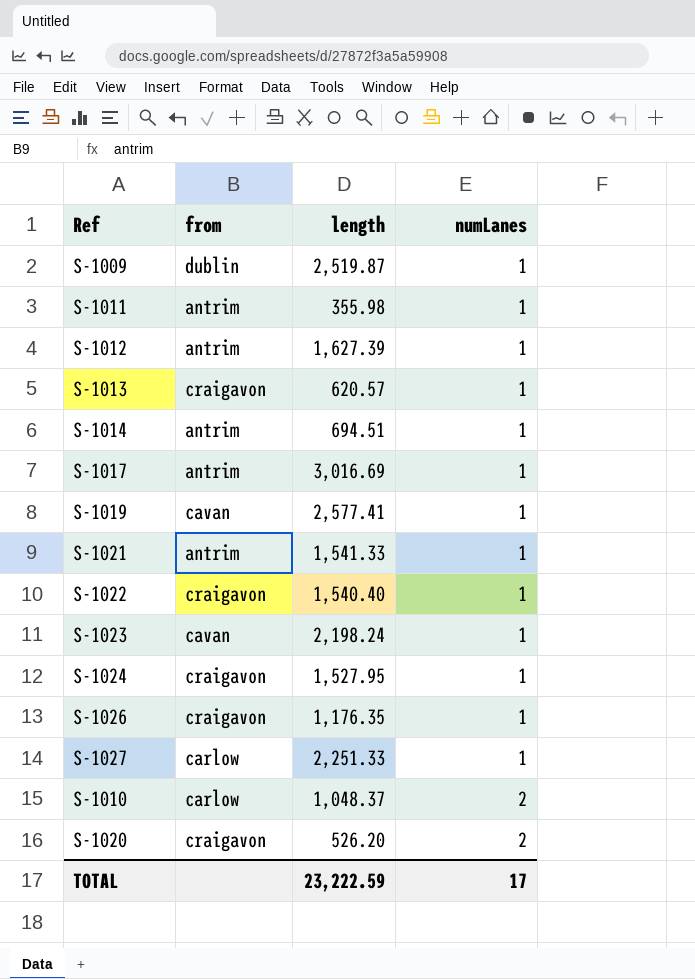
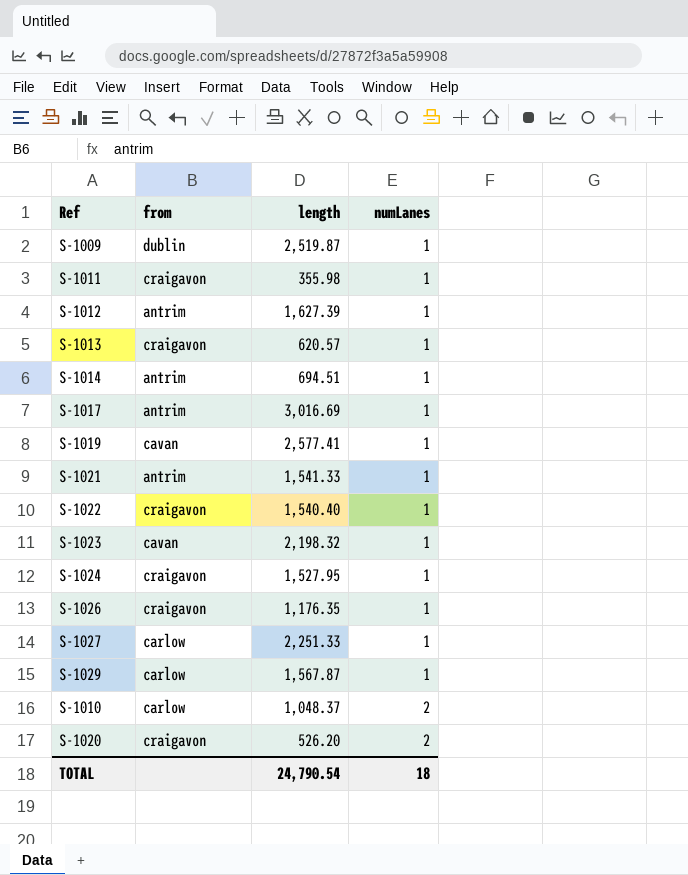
S-1011 | from: antrim -> craigavon
S-1023 | length: 2,198.24 -> 2,198.32
row S-1029: none -> carlow | 1,567.87 | 1
TOTAL | length: 23,222.59 -> 24,790.54
TOTAL | numLanes: 17 -> 18

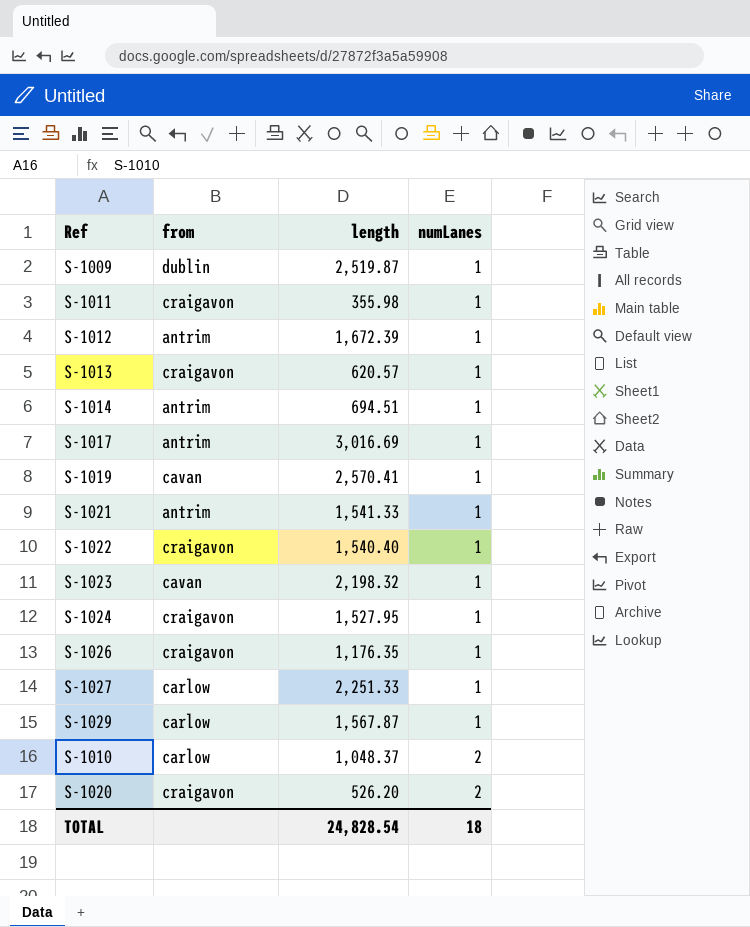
S-1012 | length: 1,627.39 -> 1,672.39
S-1019 | length: 2,577.41 -> 2,570.41
TOTAL | length: 24,790.54 -> 24,828.54

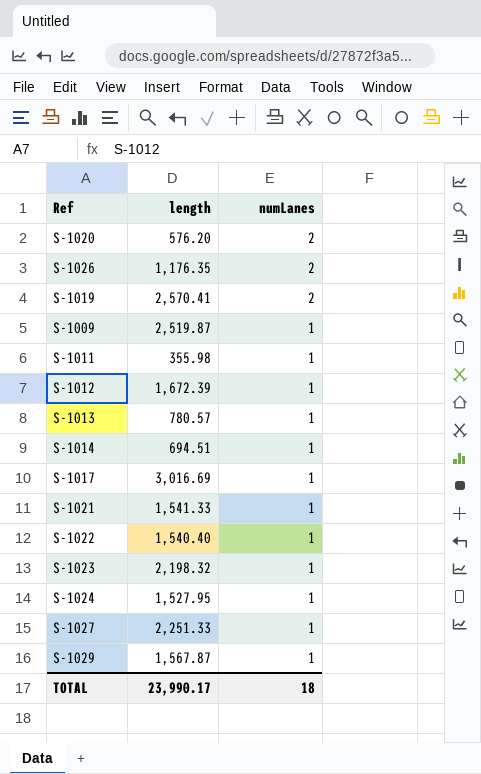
row order: numLanes ascending -> numLanes descending
column from | position: 2 -> none
row S-1010: carlow | 1,048.37 | 2 -> none
S-1020 | length: 526.20 -> 576.20
S-1026 | numLanes: 1 -> 2
S-1019 | numLanes: 1 -> 2
S-1013 | length: 620.57 -> 780.57
TOTAL | length: 24,828.54 -> 23,990.17

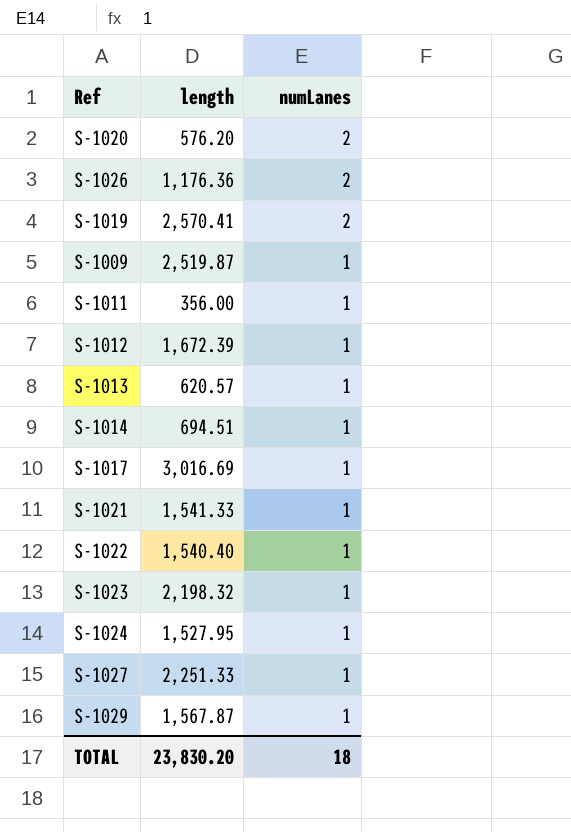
S-1026 | length: 1,176.35 -> 1,176.36
S-1011 | length: 355.98 -> 356.00
S-1013 | length: 780.57 -> 620.57
TOTAL | length: 23,990.17 -> 23,830.20

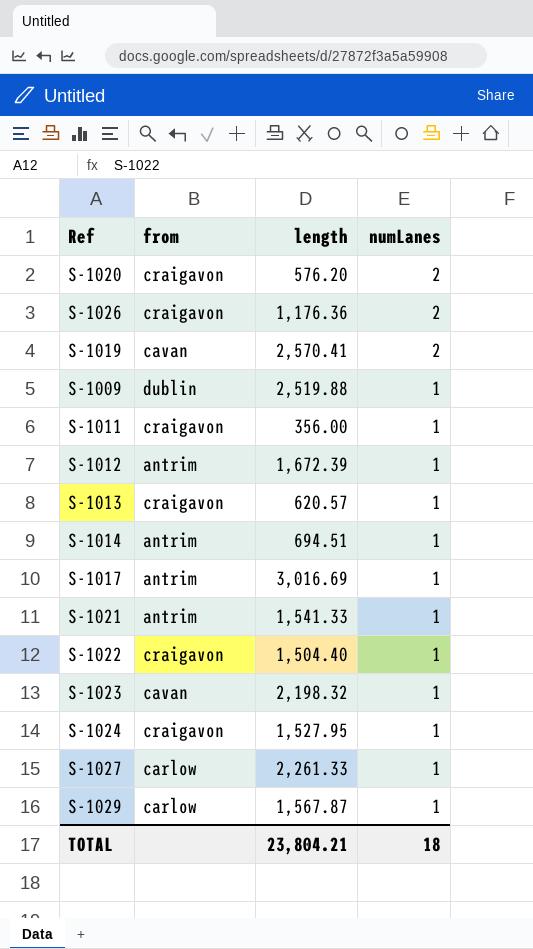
column from | position: none -> 2
S-1009 | length: 2,519.87 -> 2,519.88
S-1022 | length: 1,540.40 -> 1,504.40
S-1027 | length: 2,251.33 -> 2,261.33
TOTAL | length: 23,830.20 -> 23,804.21

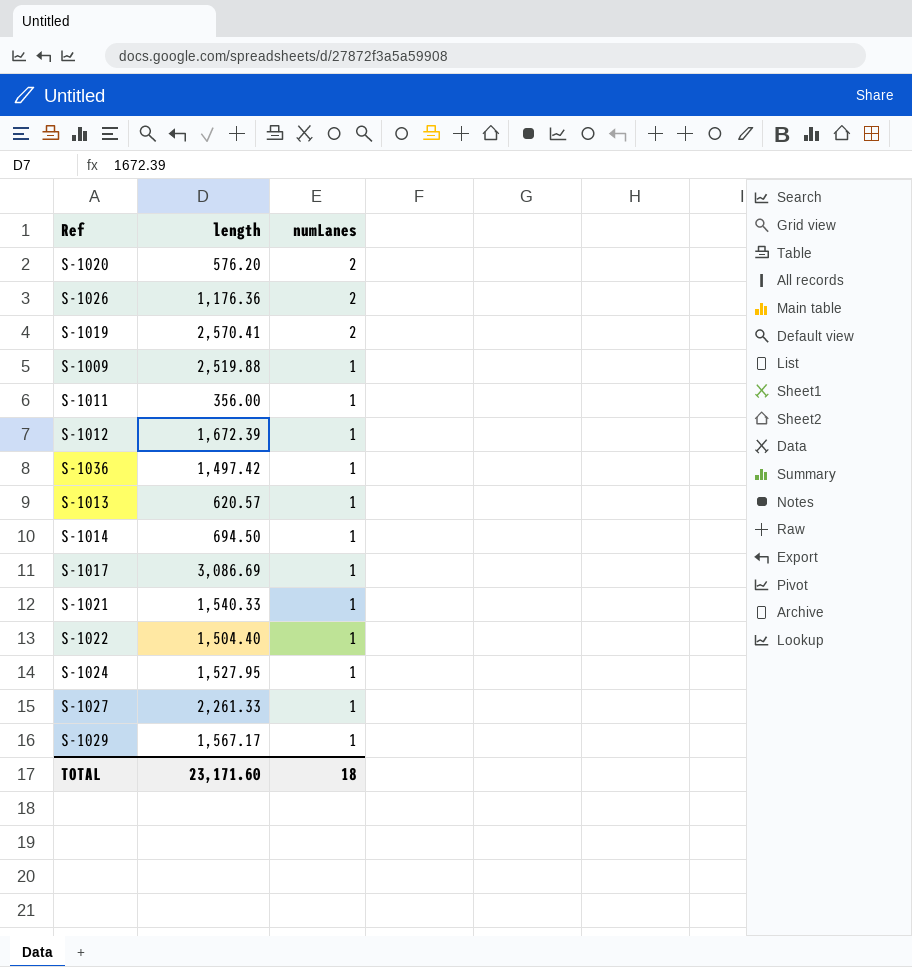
column from | position: 2 -> none
row S-1023: cavan | 2,198.32 | 1 -> none
row S-1036: none -> 1,497.42 | 1
S-1014 | length: 694.51 -> 694.50
S-1017 | length: 3,016.69 -> 3,086.69
S-1021 | length: 1,541.33 -> 1,540.33
S-1029 | length: 1,567.87 -> 1,567.17
TOTAL | length: 23,804.21 -> 23,171.60

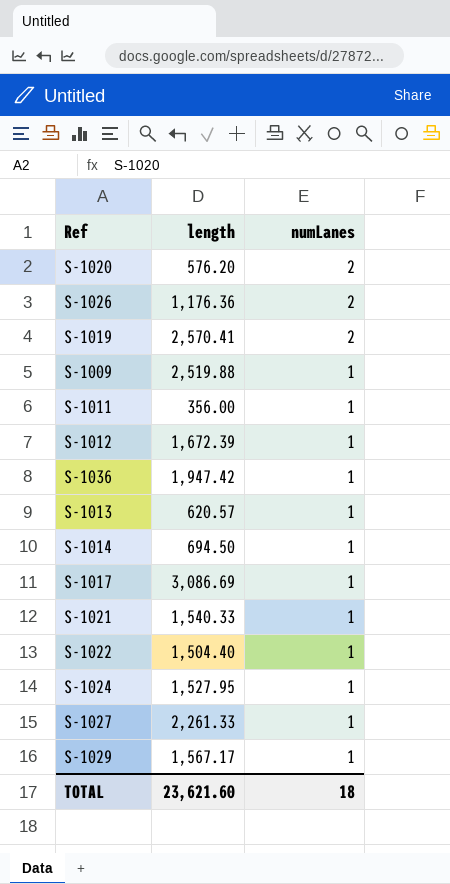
S-1036 | length: 1,497.42 -> 1,947.42
TOTAL | length: 23,171.60 -> 23,621.60

